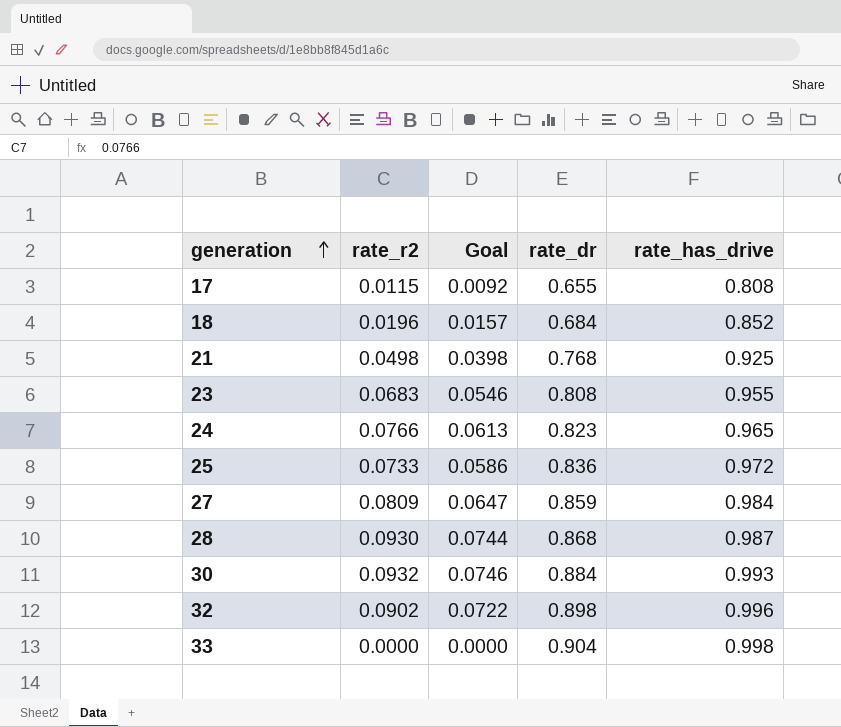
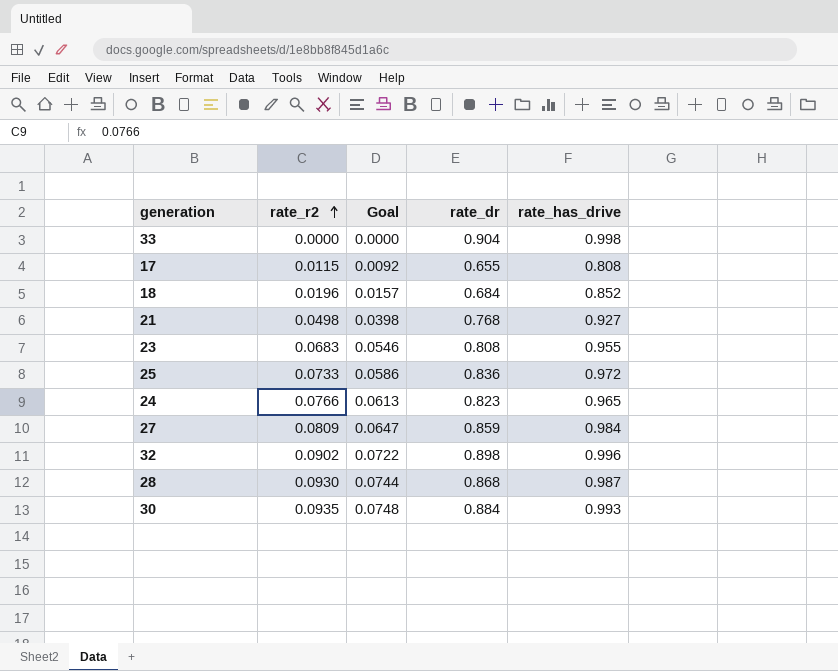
row order: generation ascending -> rate_r2 ascending
21 | rate_has_drive: 0.925 -> 0.927
30 | rate_r2: 0.0932 -> 0.0935
30 | Goal: 0.0746 -> 0.0748

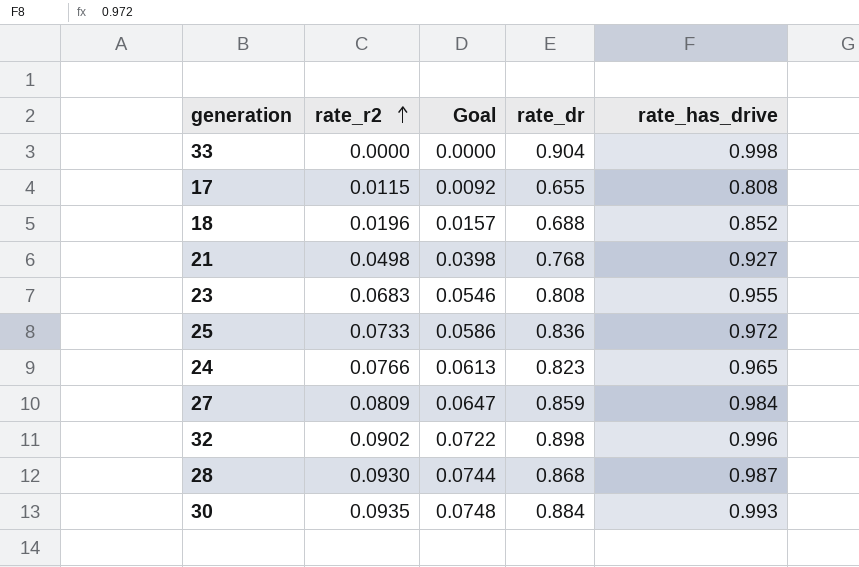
18 | rate_dr: 0.684 -> 0.688

